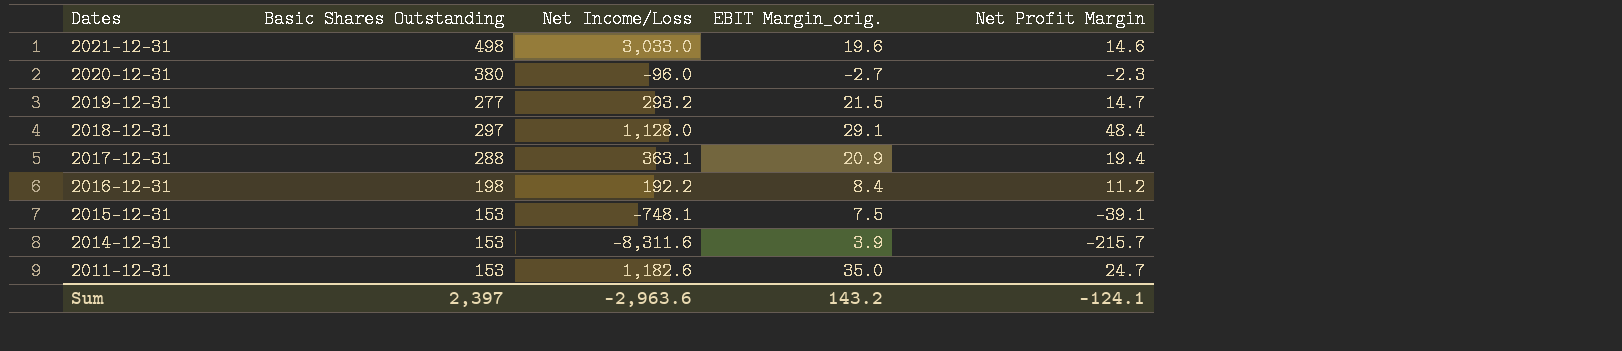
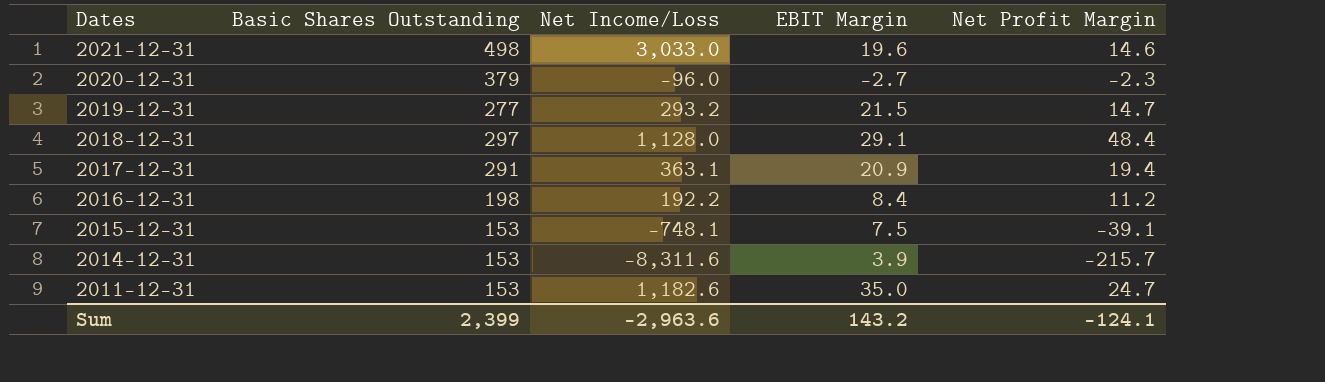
column name: EBIT Margin_orig. -> EBIT Margin
2020-12-31 | Basic Shares Outstanding: 380 -> 379
2017-12-31 | Basic Shares Outstanding: 288 -> 291
Sum | Basic Shares Outstanding: 2,397 -> 2,399

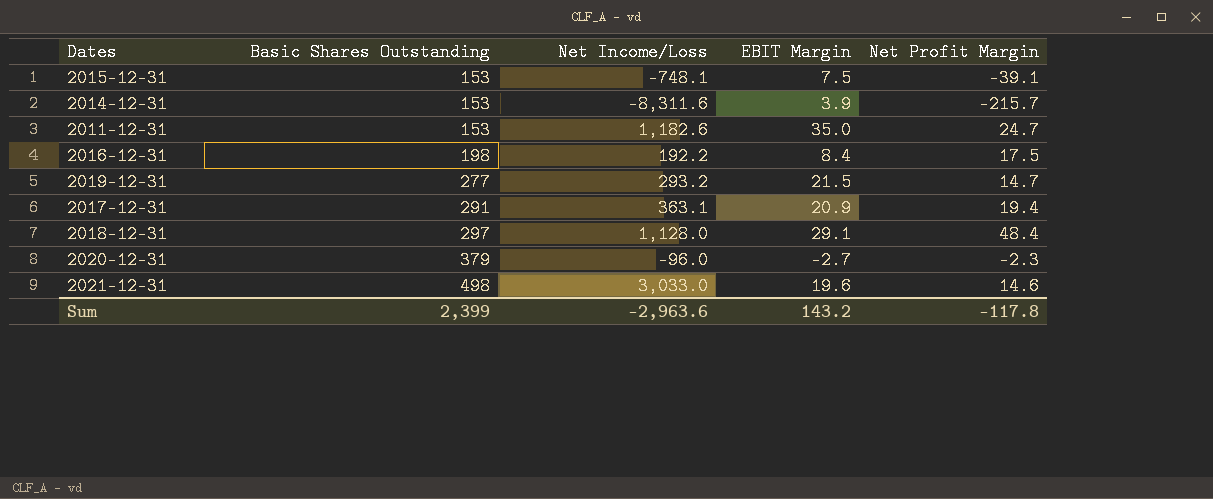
row order: Dates descending -> Basic Shares Outstanding ascending
2016-12-31 | Net Profit Margin: 11.2 -> 17.5
Sum | Net Profit Margin: -124.1 -> -117.8

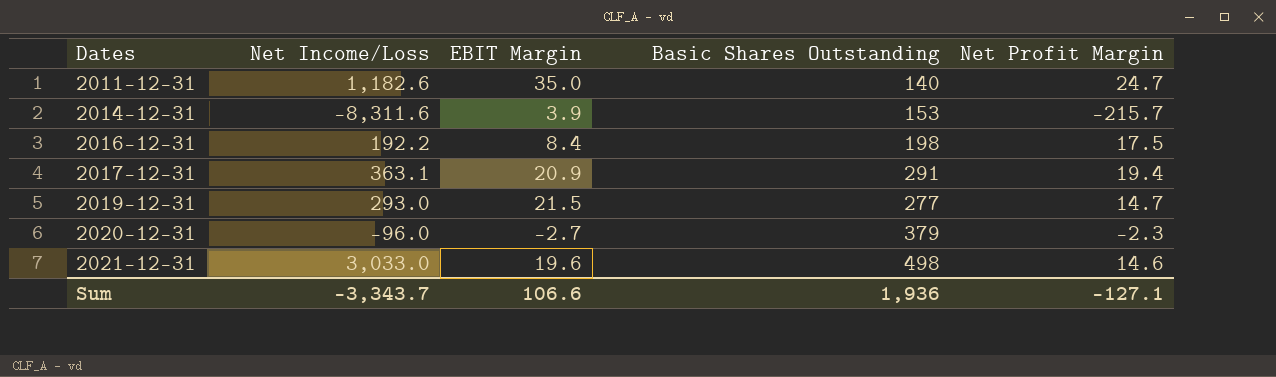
row order: Basic Shares Outstanding ascending -> Dates ascending
column Basic Shares Outstanding | position: 2 -> 4
row 2015-12-31: 153 | -748.1 | 7.5 | -39.1 -> none
row 2018-12-31: 297 | 1,128.0 | 29.1 | 48.4 -> none
2011-12-31 | Basic Shares Outstanding: 153 -> 140
2019-12-31 | Net Income/Loss: 293.2 -> 293.0
Sum | Net Income/Loss: -2,963.6 -> -3,343.7
Sum | EBIT Margin: 143.2 -> 106.6
Sum | Basic Shares Outstanding: 2,399 -> 1,936
Sum | Net Profit Margin: -117.8 -> -127.1

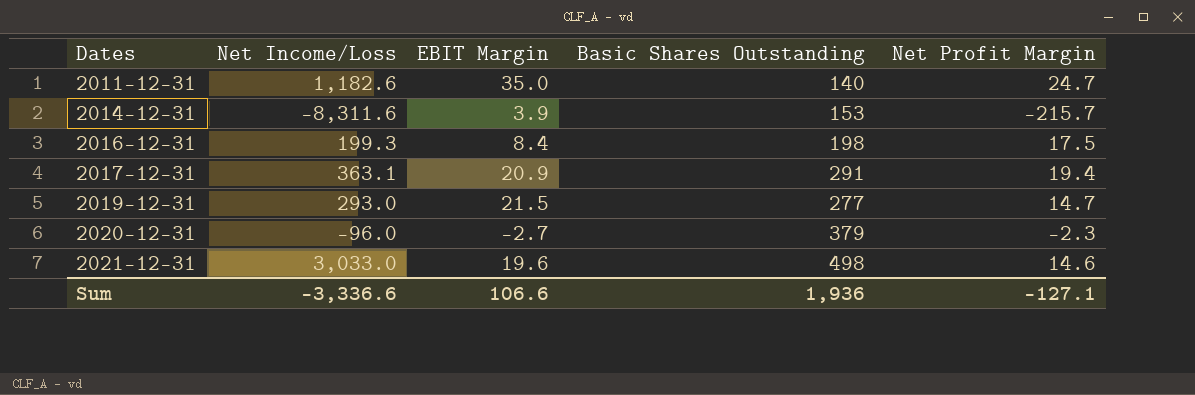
2016-12-31 | Net Income/Loss: 192.2 -> 199.3
Sum | Net Income/Loss: -3,343.7 -> -3,336.6

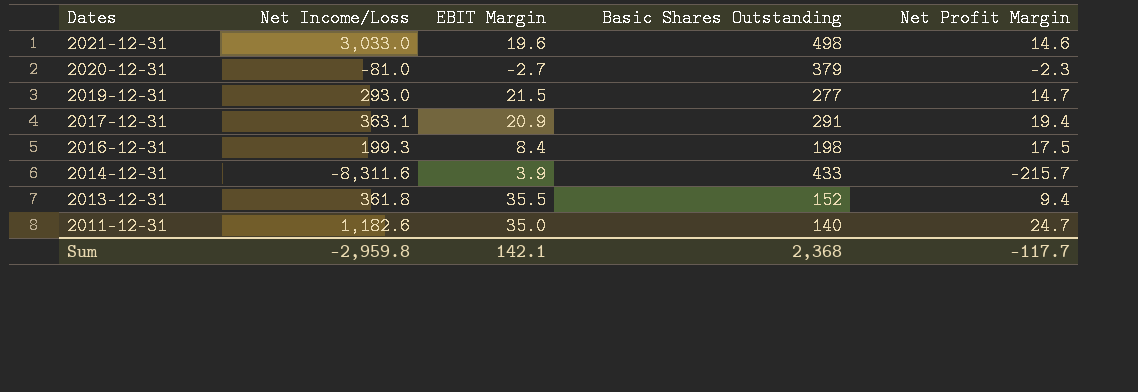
row order: Dates ascending -> Dates descending
2020-12-31 | Net Income/Loss: -96.0 -> -81.0
2014-12-31 | Basic Shares Outstanding: 153 -> 433
row 2013-12-31: none -> 361.8 | 35.5 | 152 | 9.4
Sum | Net Income/Loss: -3,336.6 -> -2,959.8
Sum | EBIT Margin: 106.6 -> 142.1
Sum | Basic Shares Outstanding: 1,936 -> 2,368
Sum | Net Profit Margin: -127.1 -> -117.7

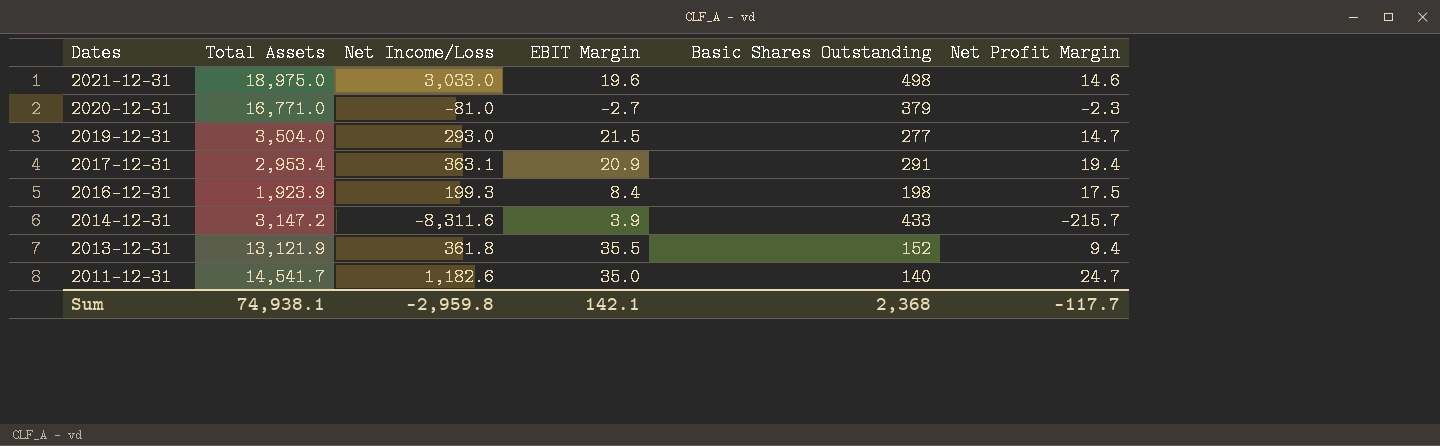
column Total Assets | position: none -> 2

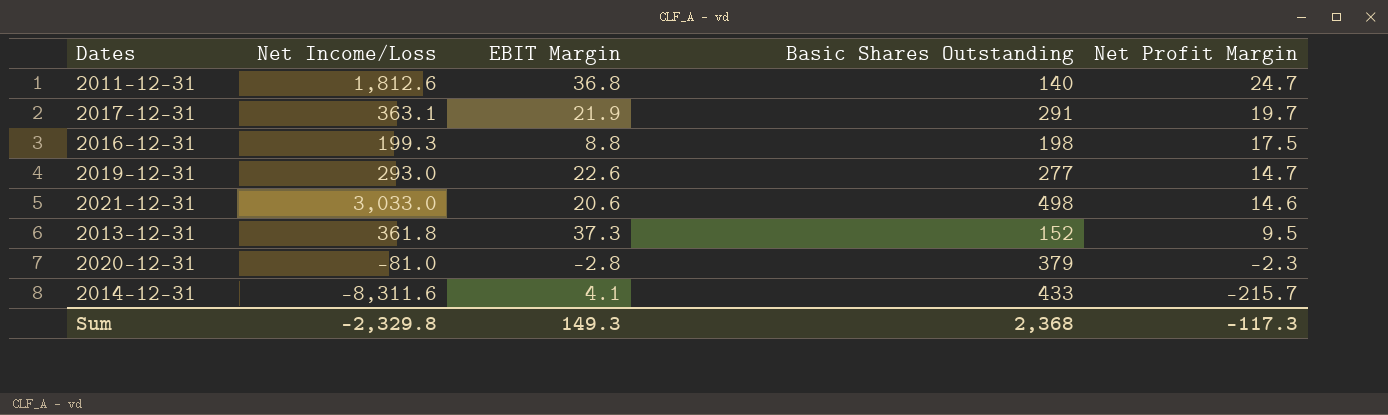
row order: Dates descending -> Net Profit Margin descending
column Total Assets | position: 2 -> none
2011-12-31 | Net Income/Loss: 1,182.6 -> 1,812.6
2011-12-31 | EBIT Margin: 35.0 -> 36.8
2017-12-31 | EBIT Margin: 20.9 -> 21.9
2017-12-31 | Net Profit Margin: 19.4 -> 19.7
2016-12-31 | EBIT Margin: 8.4 -> 8.8
2019-12-31 | EBIT Margin: 21.5 -> 22.6
2021-12-31 | EBIT Margin: 19.6 -> 20.6
2013-12-31 | EBIT Margin: 35.5 -> 37.3
2013-12-31 | Net Profit Margin: 9.4 -> 9.5
2020-12-31 | EBIT Margin: -2.7 -> -2.8
2014-12-31 | EBIT Margin: 3.9 -> 4.1
Sum | Net Income/Loss: -2,959.8 -> -2,329.8
Sum | EBIT Margin: 142.1 -> 149.3
Sum | Net Profit Margin: -117.7 -> -117.3

